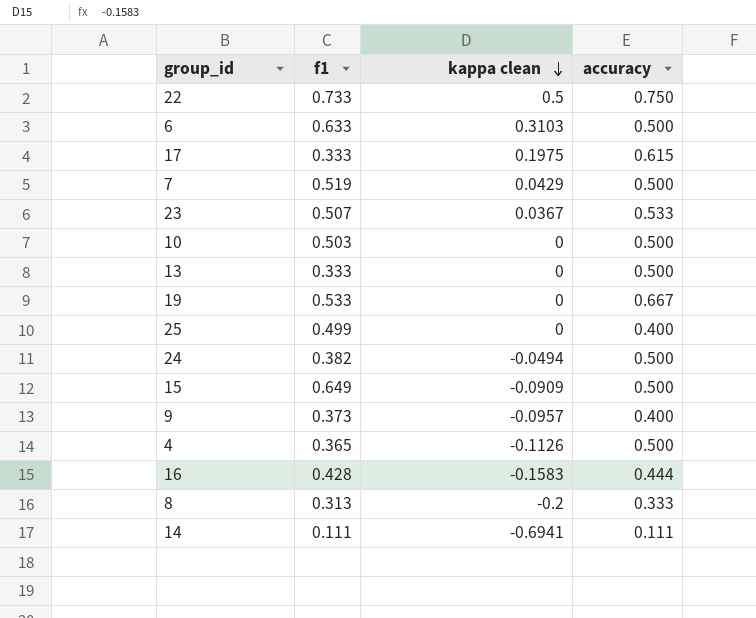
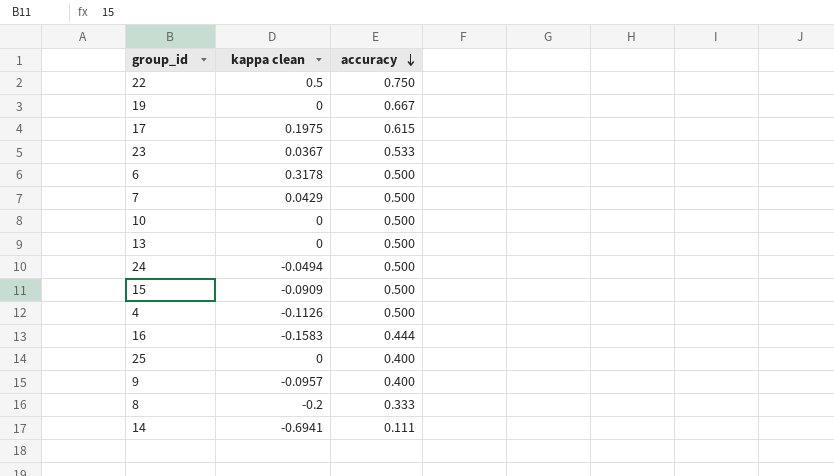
row order: kappa clean descending -> accuracy descending
column f1 | position: 2 -> none
6 | kappa clean: 0.3103 -> 0.3178

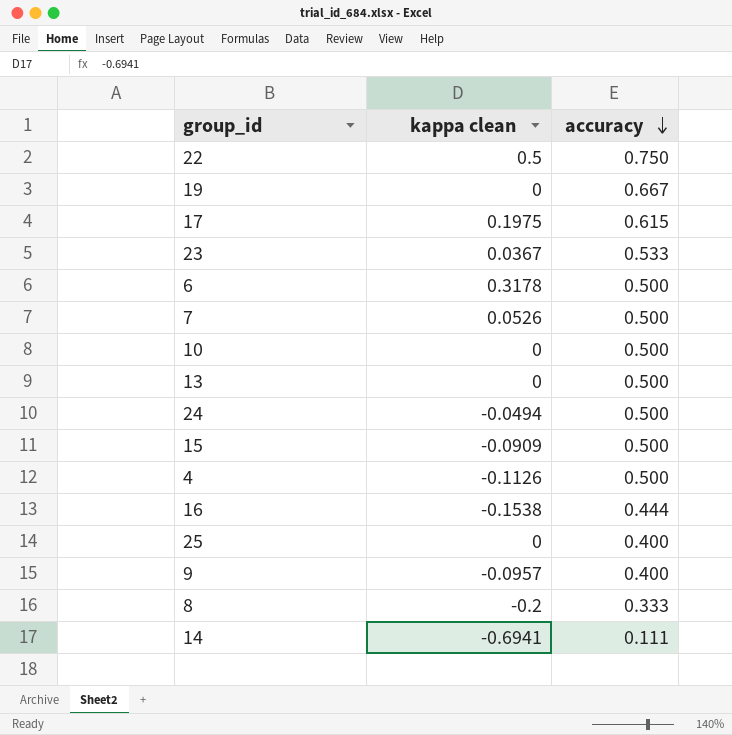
7 | kappa clean: 0.0429 -> 0.0526
16 | kappa clean: -0.1583 -> -0.1538

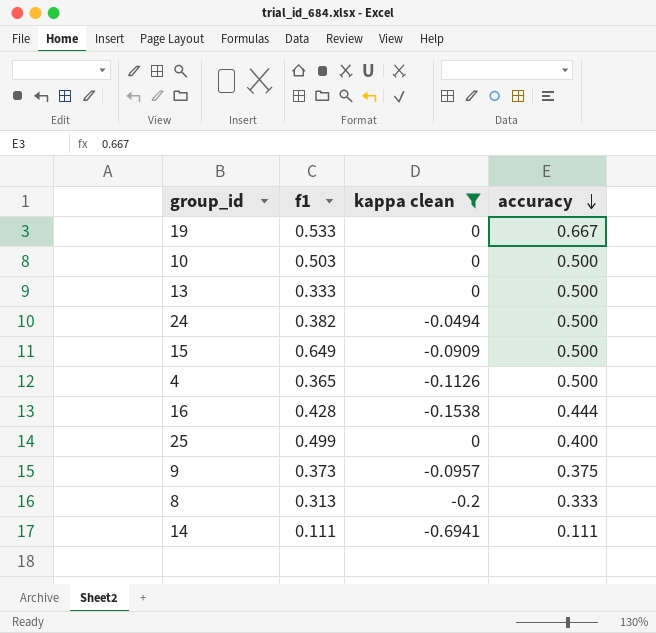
filter: none -> kappa clean <= 0
column f1 | position: none -> 2
9 | accuracy: 0.400 -> 0.375

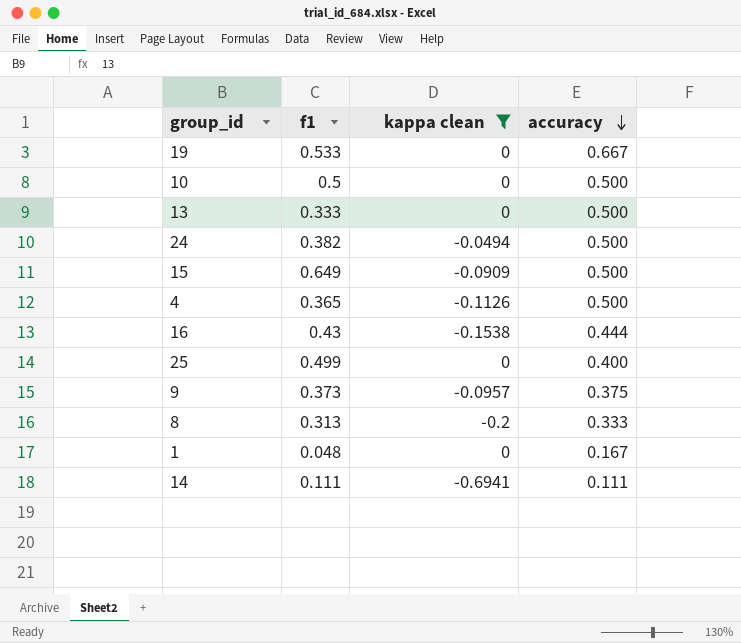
10 | f1: 0.503 -> 0.5
16 | f1: 0.428 -> 0.43
row 1: none -> 0.048 | 0 | 0.167

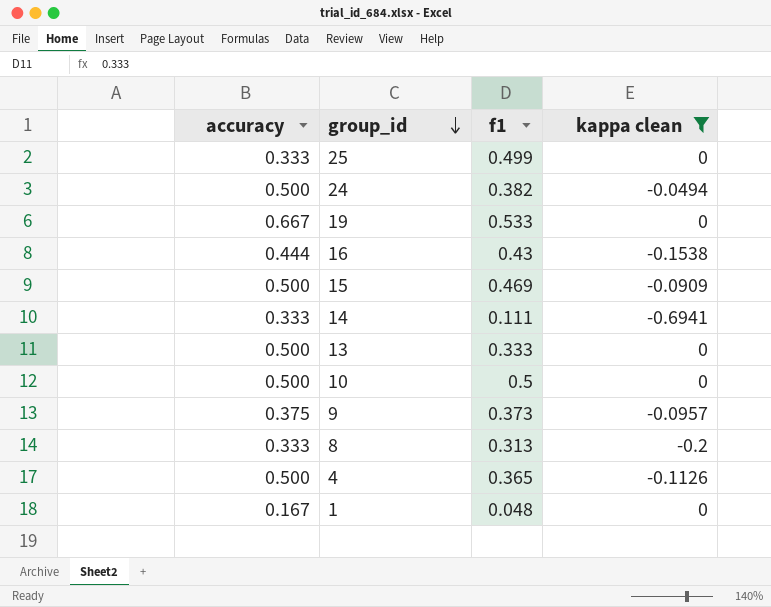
row order: accuracy descending -> group_id descending
column accuracy | position: 4 -> 1
25 | accuracy: 0.400 -> 0.333
15 | f1: 0.649 -> 0.469
14 | accuracy: 0.111 -> 0.333

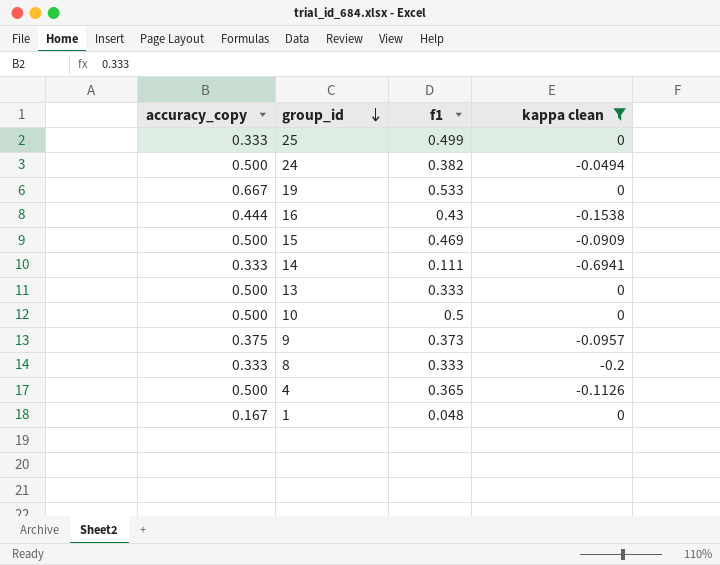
column name: accuracy -> accuracy_copy
8 | f1: 0.313 -> 0.333

